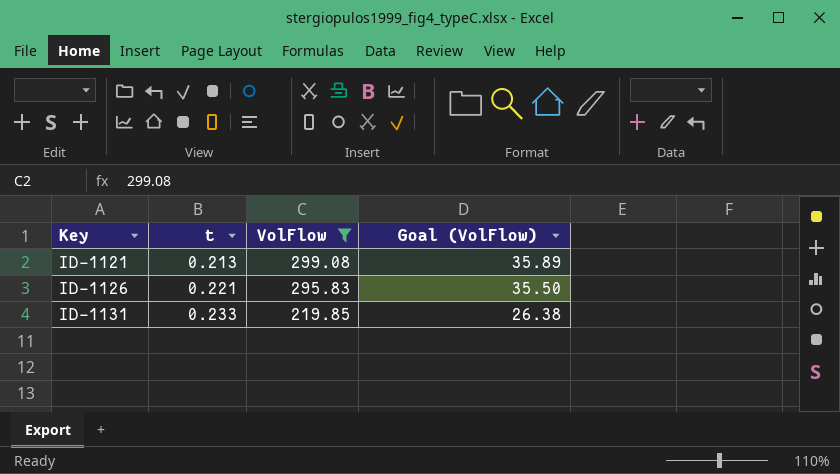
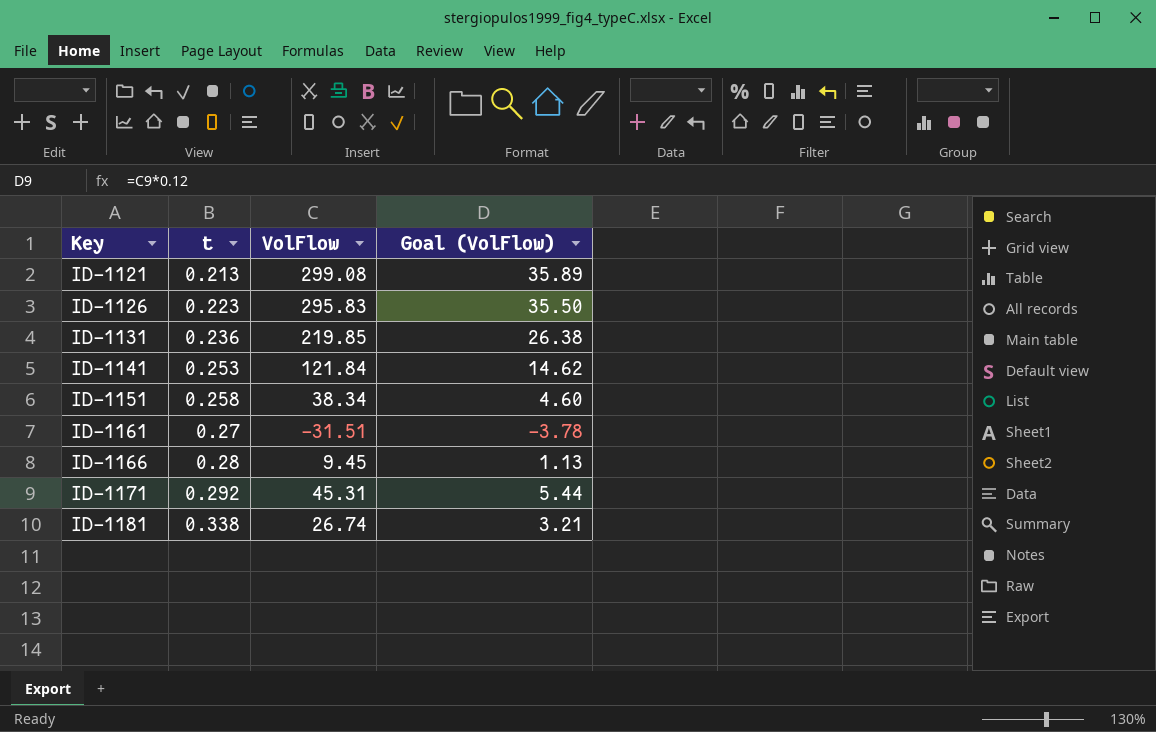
filter: VolFlow >= 219.85 -> none
ID-1126 | t: 0.221 -> 0.223
ID-1131 | t: 0.233 -> 0.236

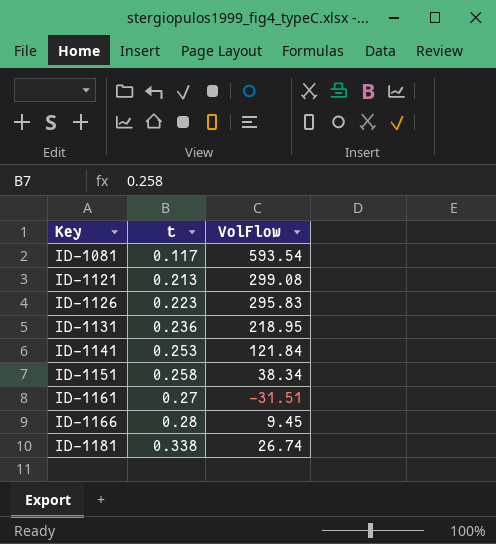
column Goal (VolFlow) | formula: [VolFlow] * 0.12 -> none
row ID-1171: 0.292 | 45.31 | 5.44 -> none
row ID-1081: none -> 0.117 | 593.54
ID-1131 | VolFlow: 219.85 -> 218.95

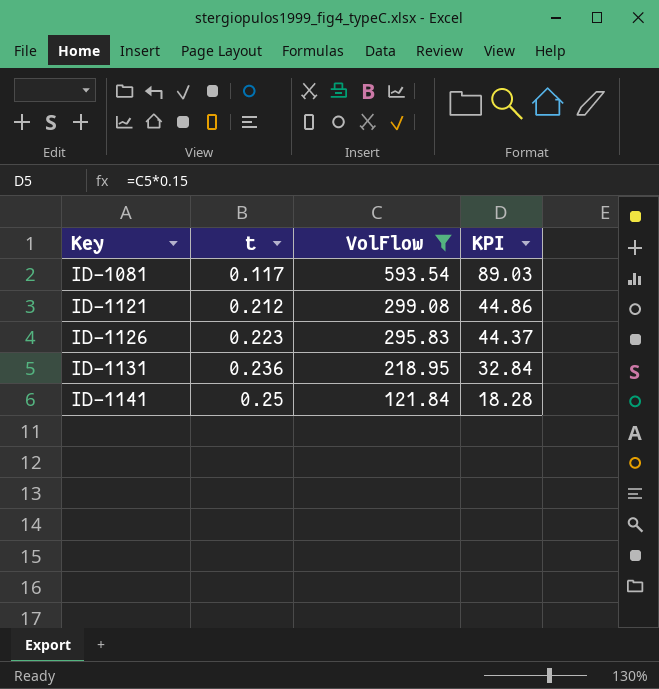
filter: none -> VolFlow >= 121.84
column KPI | formula: none -> [VolFlow] * 0.15
ID-1121 | t: 0.213 -> 0.212
ID-1141 | t: 0.253 -> 0.25

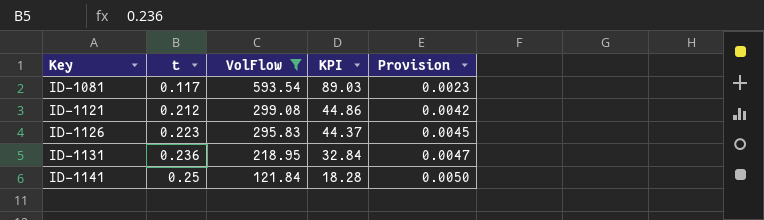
column Provision | formula: none -> [t] * 0.02

